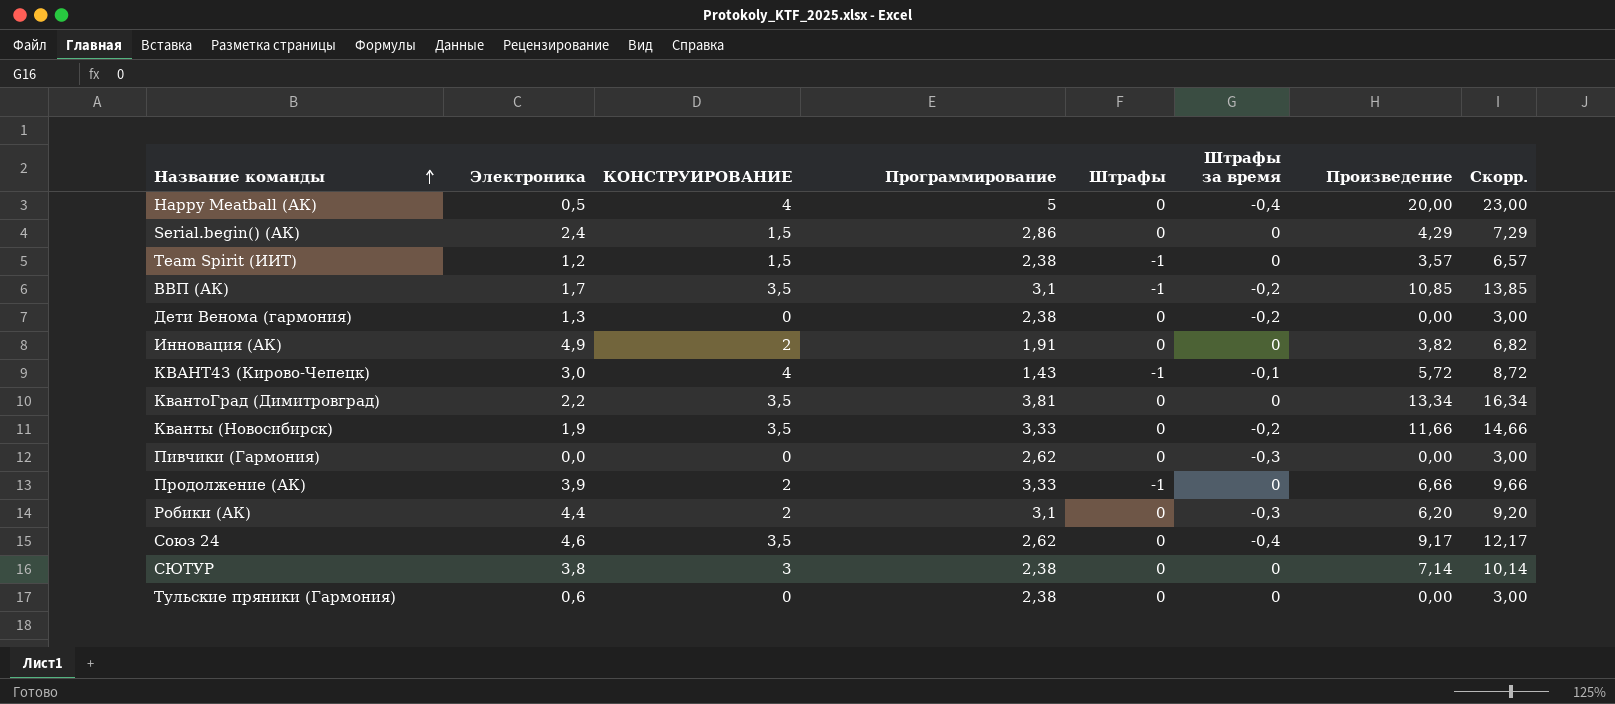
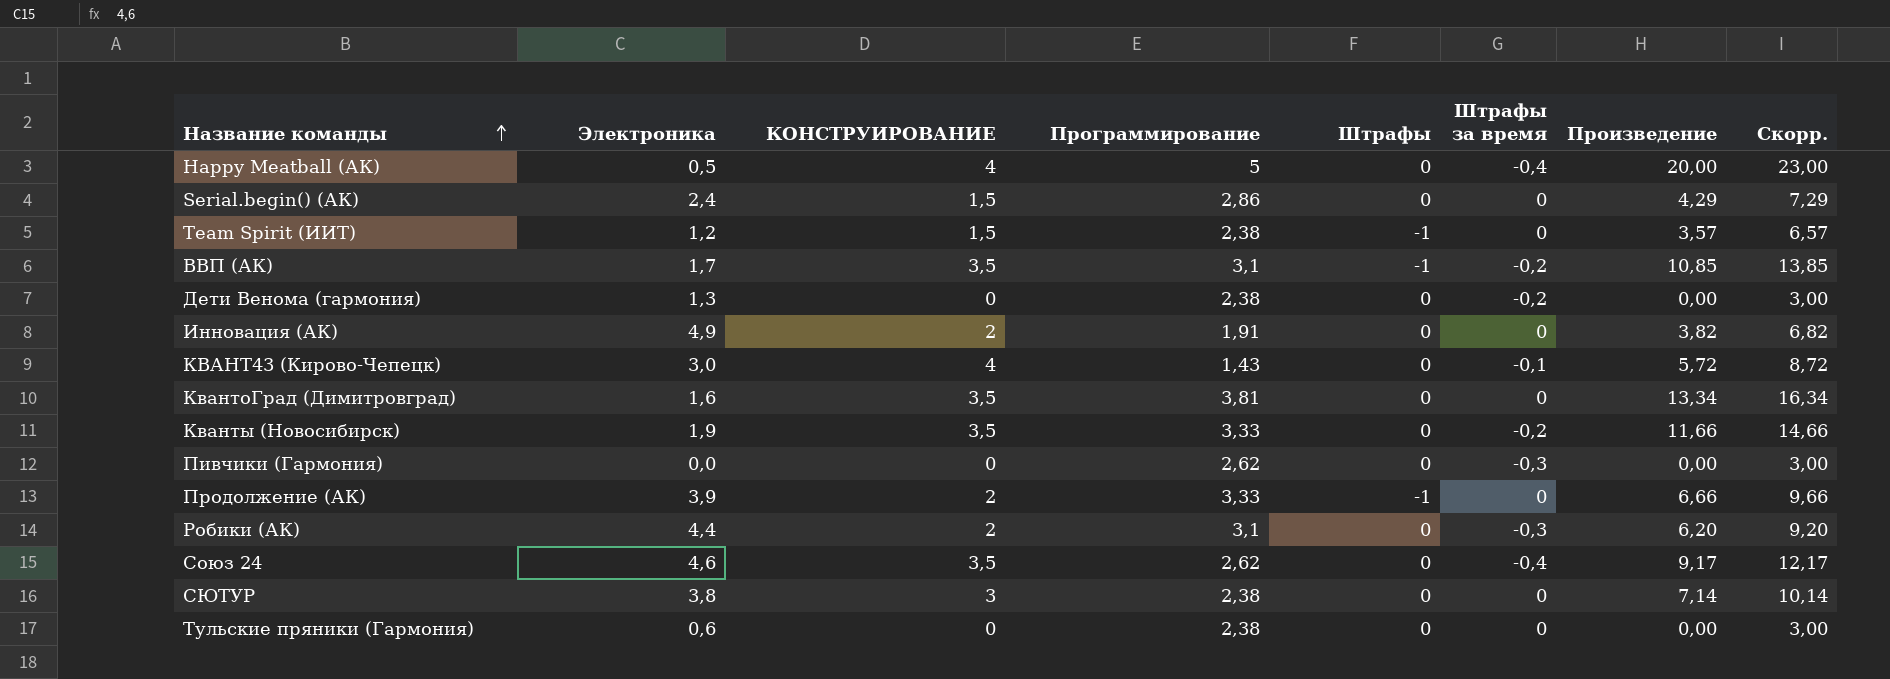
КВАНТ43 (Кирово-Чепецк) | Штрафы: -1 -> 0
КвантоГрад (Димитровград) | Электроника: 2,2 -> 1,6

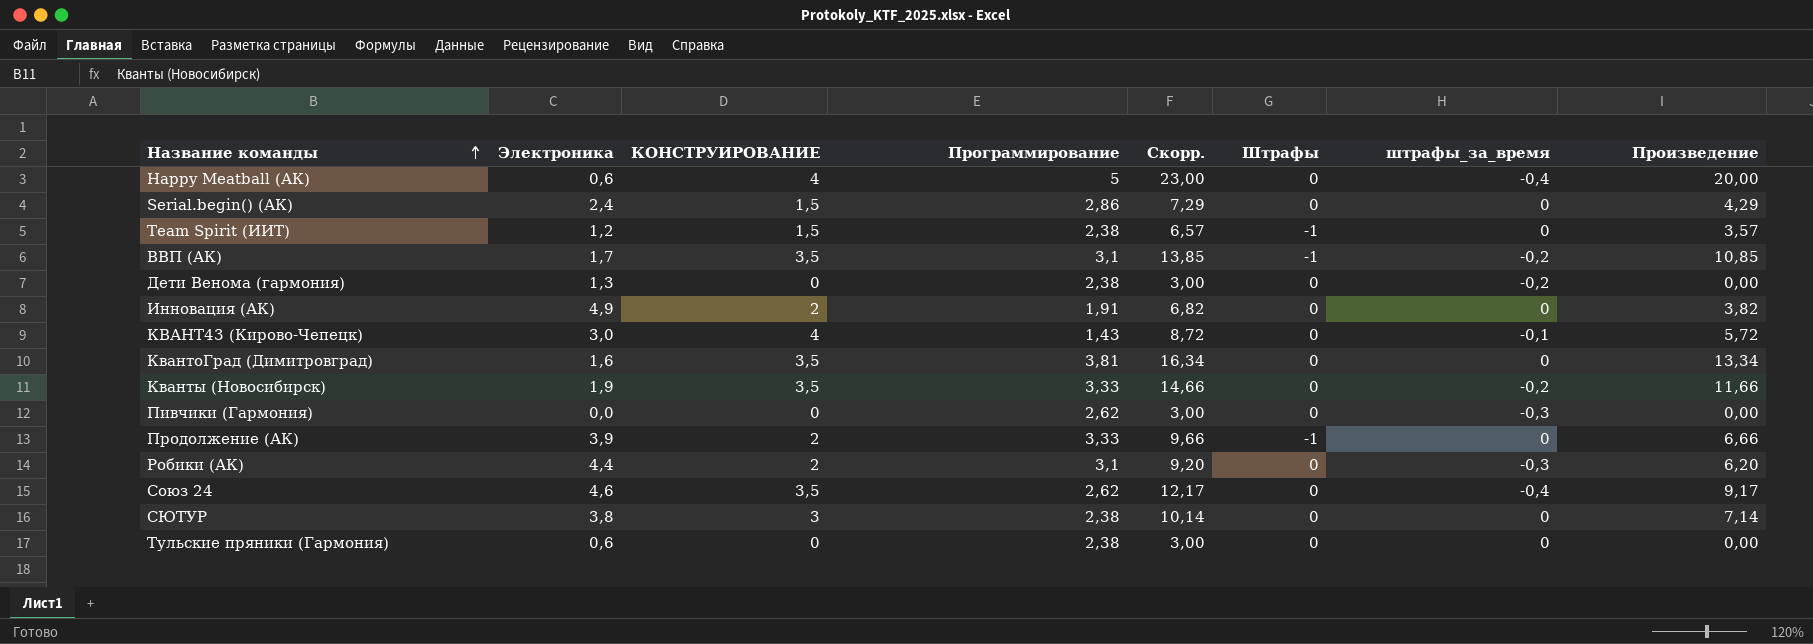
column Скорр. | position: 8 -> 5
column name: Штрафы за время -> штрафы_за_время
Happy Meatball (АК) | Электроника: 0,5 -> 0,6

